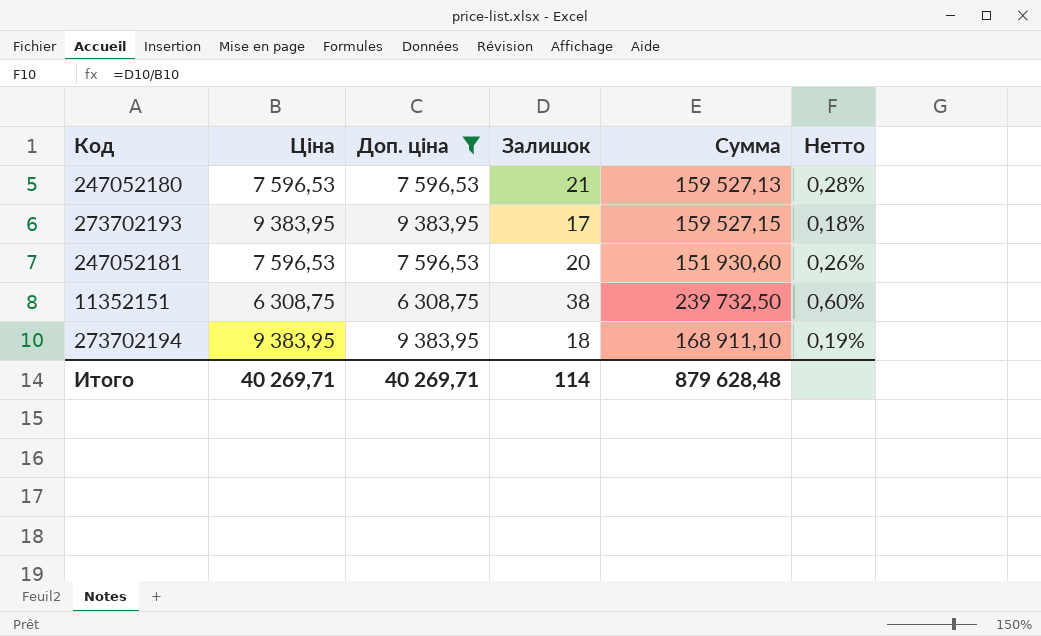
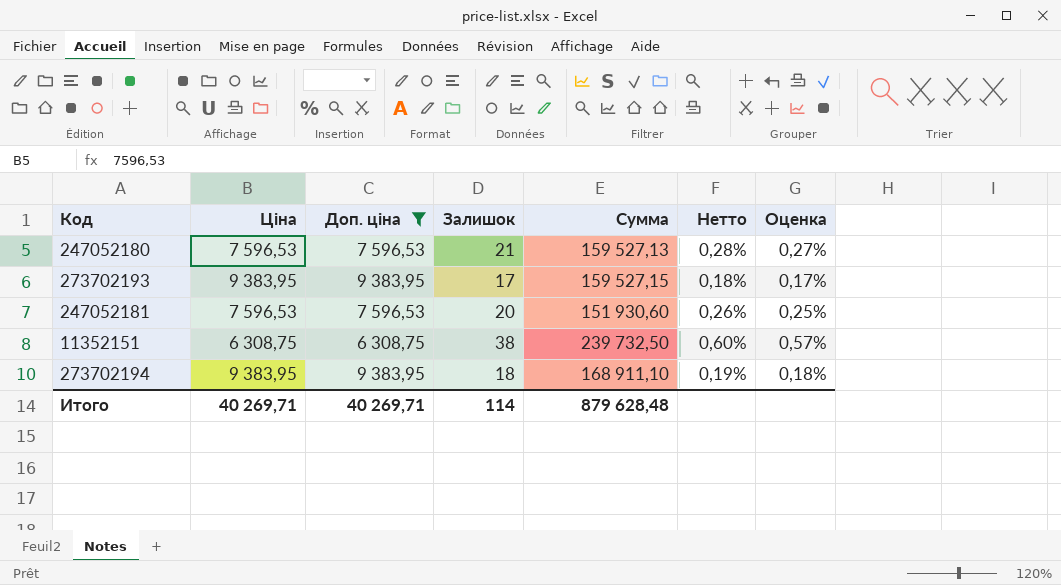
column Оценка | formula: none -> [Нетто] * 0,95

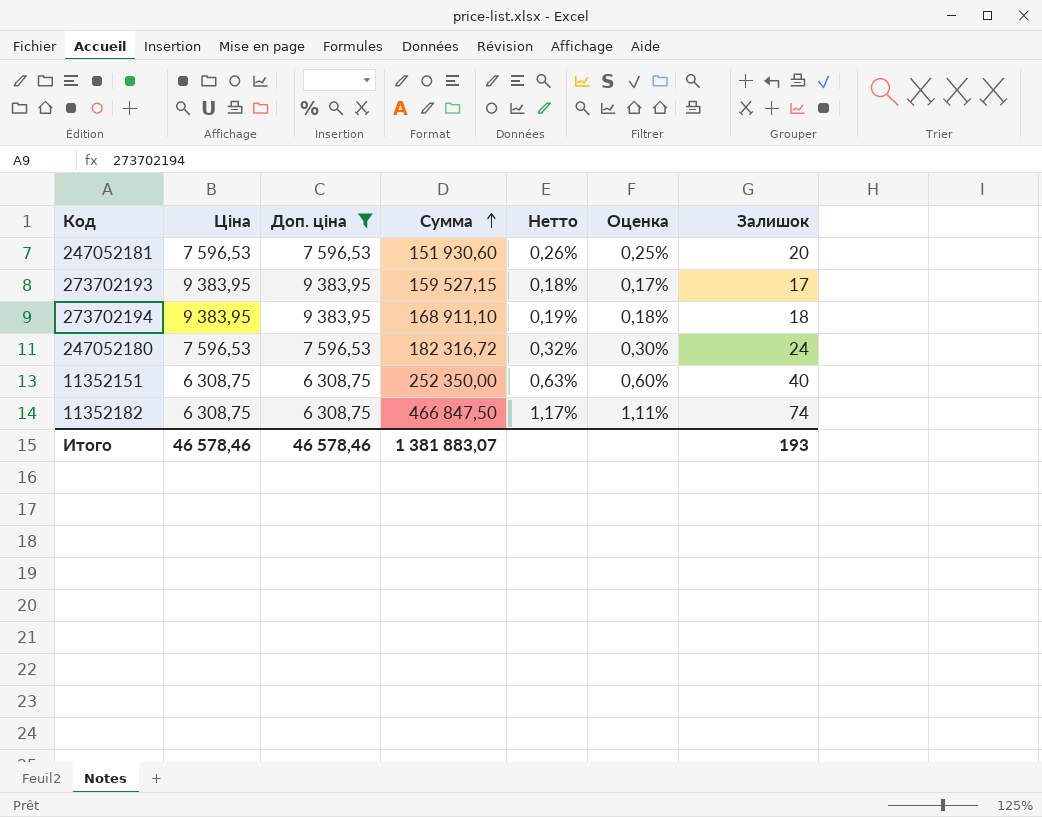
row order: none -> Сумма ascending
column Залишок | position: 4 -> 7
247052180 | Сумма: 159 527,13 -> 182 316,72
247052180 | Нетто: 0,28% -> 0,32%
247052180 | Оценка: 0,27% -> 0,30%
247052180 | Залишок: 21 -> 24
11352151 | Сумма: 239 732,50 -> 252 350,00
11352151 | Нетто: 0,60% -> 0,63%
11352151 | Оценка: 0,57% -> 0,60%
11352151 | Залишок: 38 -> 40
row 11352182: none -> 6 308,75 | 6 308,75 | 466 847,50 | 1,17% | 1,11% | 74
Итого | Ціна: 40 269,71 -> 46 578,46
Итого | Доп. ціна: 40 269,71 -> 46 578,46
Итого | Сумма: 879 628,48 -> 1 381 883,07
Итого | Залишок: 114 -> 193

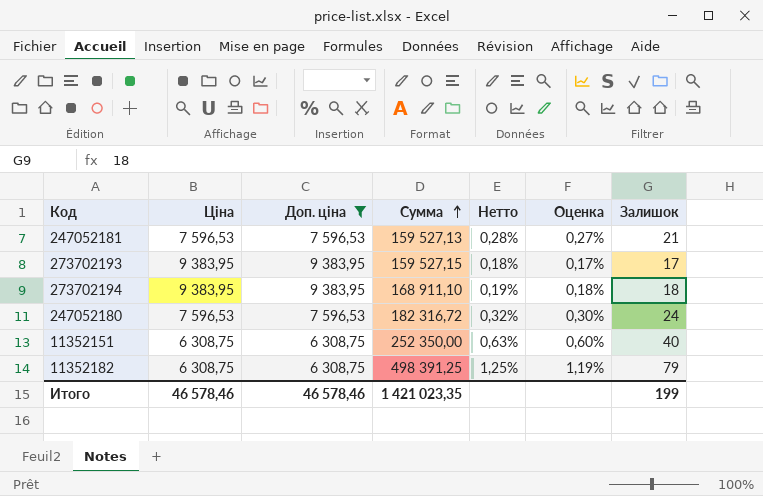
247052181 | Сумма: 151 930,60 -> 159 527,13
247052181 | Нетто: 0,26% -> 0,28%
247052181 | Оценка: 0,25% -> 0,27%
247052181 | Залишок: 20 -> 21
11352182 | Сумма: 466 847,50 -> 498 391,25
11352182 | Нетто: 1,17% -> 1,25%
11352182 | Оценка: 1,11% -> 1,19%
11352182 | Залишок: 74 -> 79
Итого | Сумма: 1 381 883,07 -> 1 421 023,35
Итого | Залишок: 193 -> 199

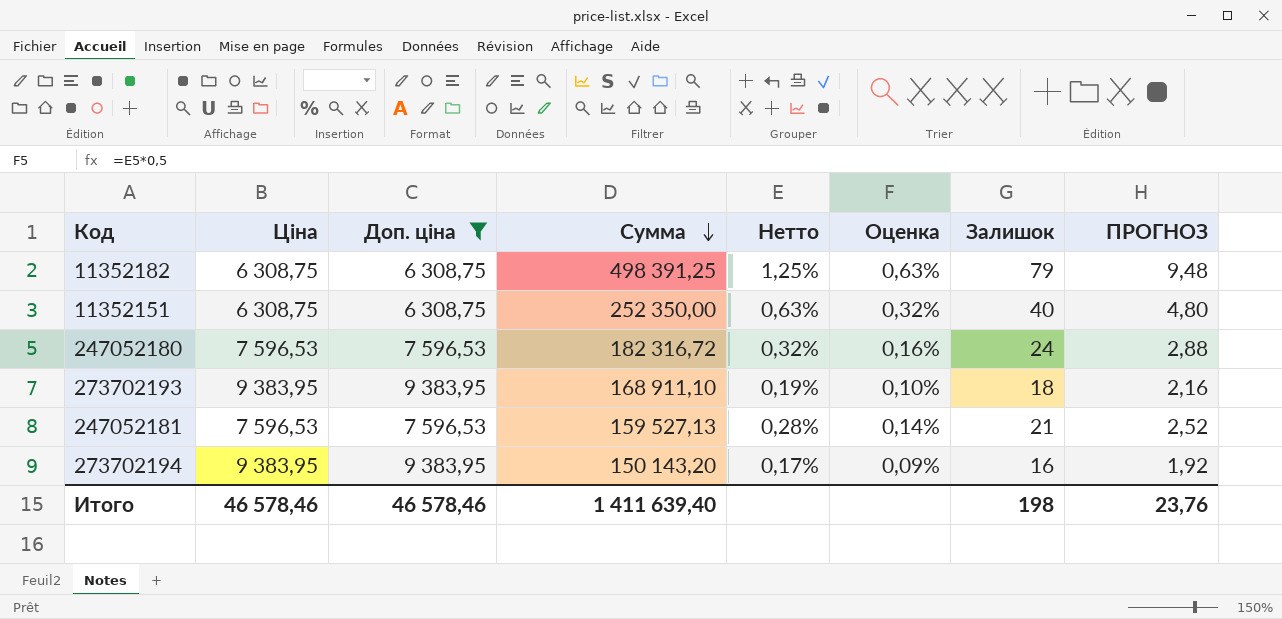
row order: Сумма ascending -> Сумма descending
column Оценка | formula: [Нетто] * 0,95 -> [Нетто] * 0,5
column ПРОГНОЗ | formula: none -> [Залишок] * 0,12
273702193 | Сумма: 159 527,15 -> 168 911,10
273702193 | Нетто: 0,18% -> 0,19%
273702193 | Залишок: 17 -> 18
273702194 | Сумма: 168 911,10 -> 150 143,20
273702194 | Нетто: 0,19% -> 0,17%
273702194 | Залишок: 18 -> 16
Итого | Сумма: 1 421 023,35 -> 1 411 639,40
Итого | Залишок: 199 -> 198

